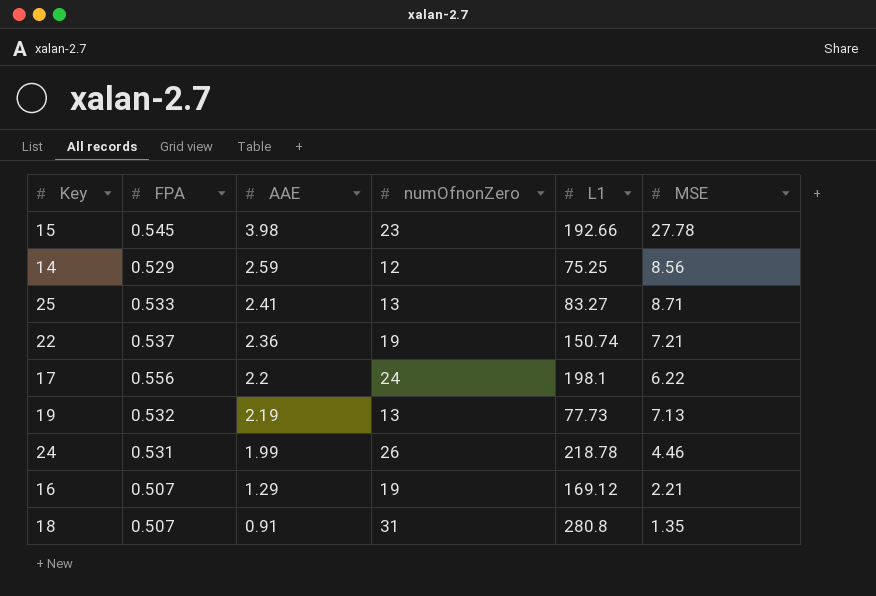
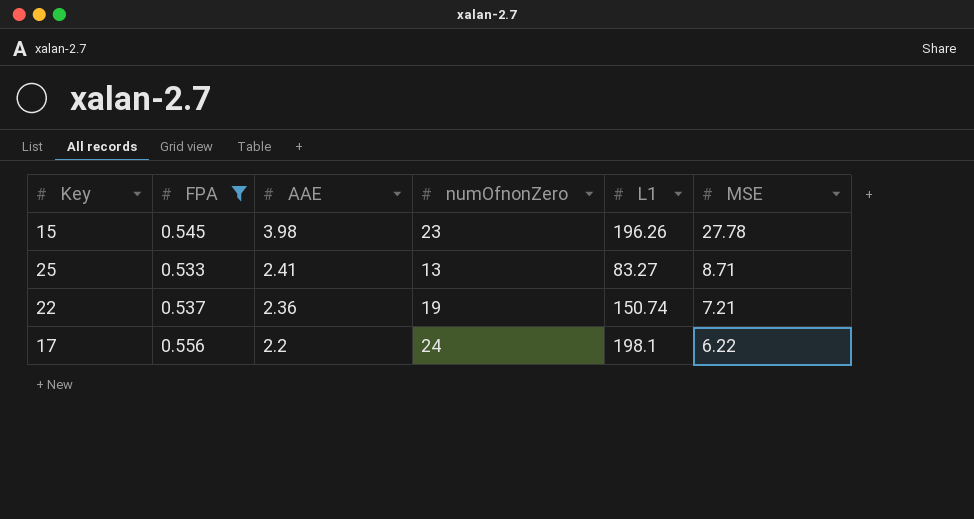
filter: none -> FPA >= 0.533
15 | L1: 192.66 -> 196.26

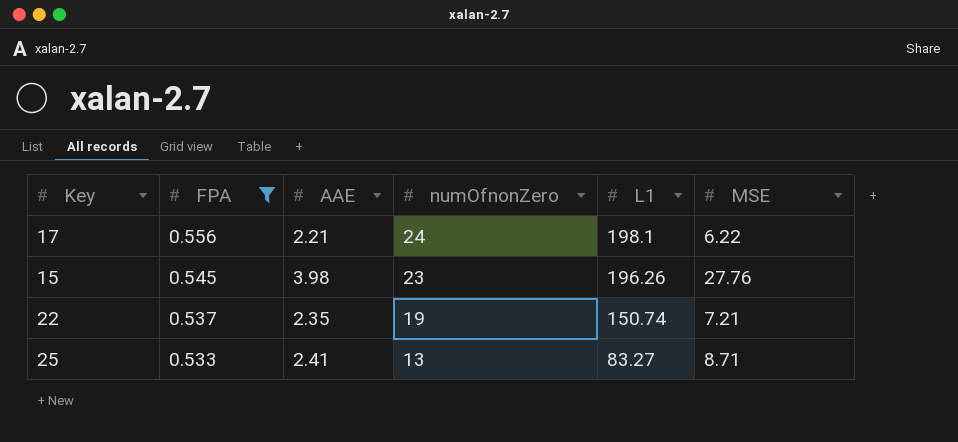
row order: AAE descending -> FPA descending
17 | AAE: 2.2 -> 2.21
15 | MSE: 27.78 -> 27.76
22 | AAE: 2.36 -> 2.35

